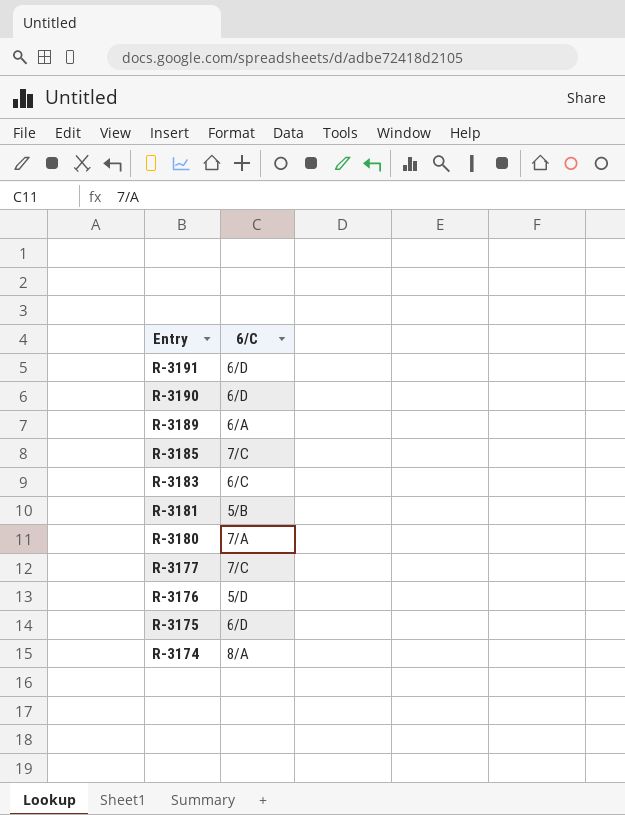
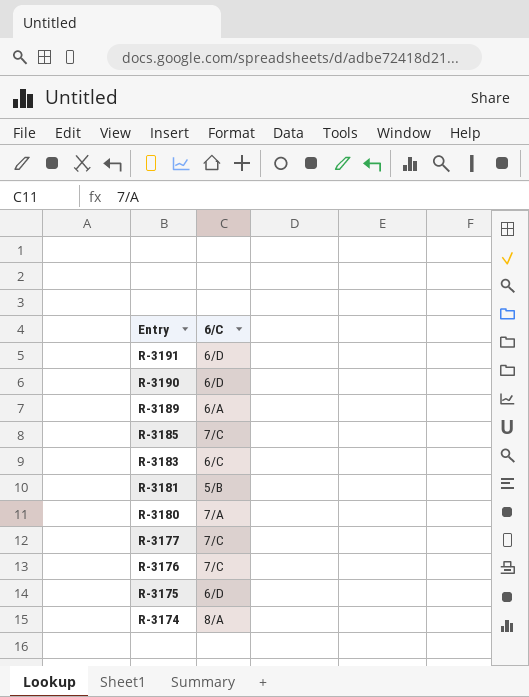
R-3176 | 6/C: 5/D -> 7/C

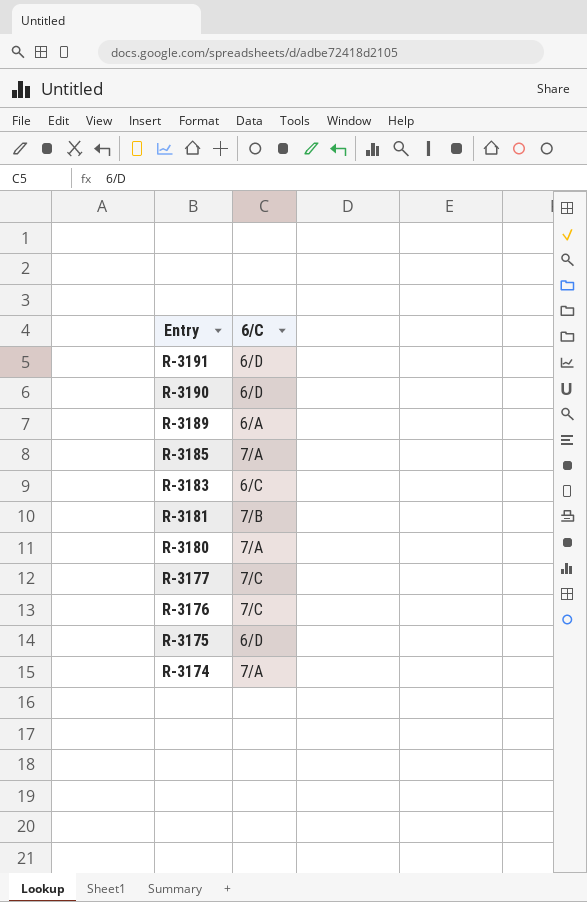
R-3185 | 6/C: 7/C -> 7/A
R-3181 | 6/C: 5/B -> 7/B
R-3174 | 6/C: 8/A -> 7/A

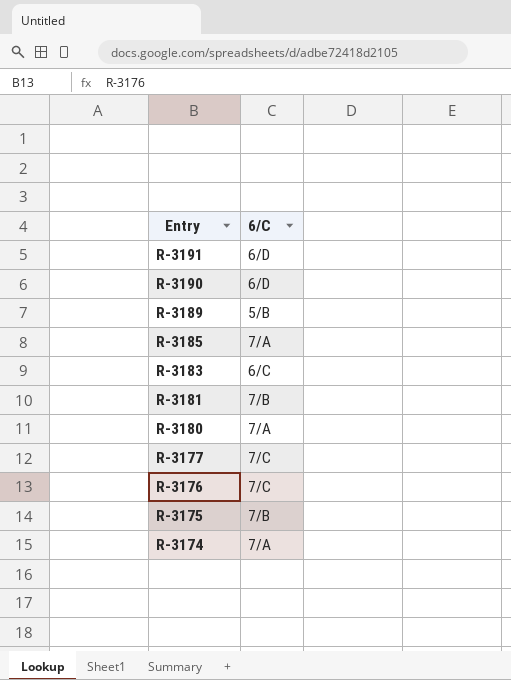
R-3189 | 6/C: 6/A -> 5/B
R-3175 | 6/C: 6/D -> 7/B

